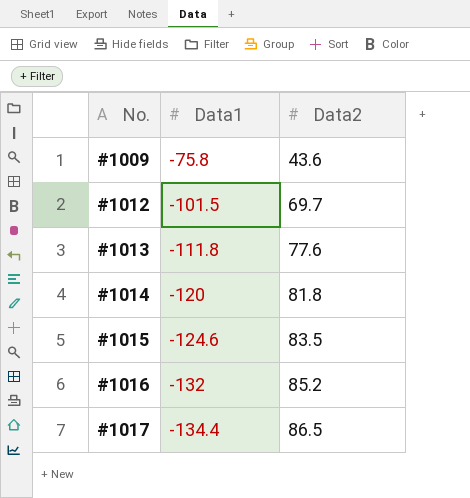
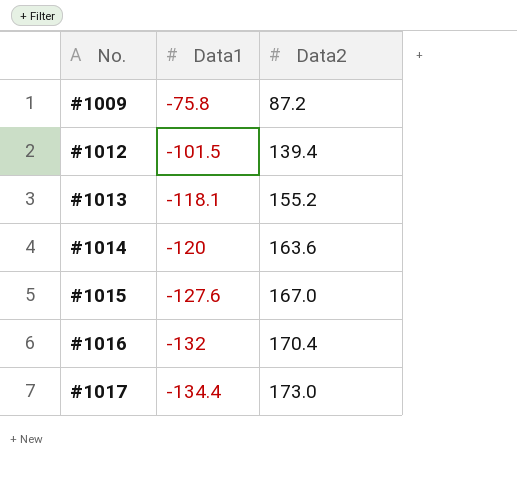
#1009 | Data2: 43.6 -> 87.2
#1012 | Data2: 69.7 -> 139.4
#1013 | Data1: -111.8 -> -118.1
#1013 | Data2: 77.6 -> 155.2
#1014 | Data2: 81.8 -> 163.6
#1015 | Data1: -124.6 -> -127.6
#1015 | Data2: 83.5 -> 167.0
#1016 | Data2: 85.2 -> 170.4
#1017 | Data2: 86.5 -> 173.0

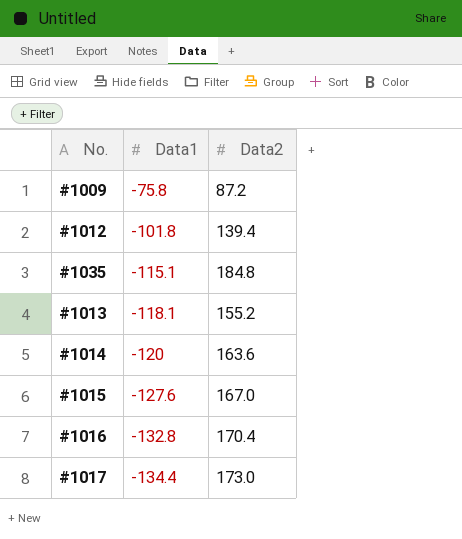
#1012 | Data1: -101.5 -> -101.8
row #1035: none -> -115.1 | 184.8
#1016 | Data1: -132 -> -132.8

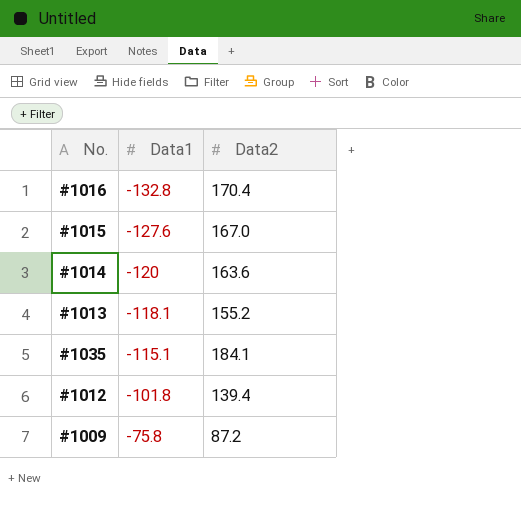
row order: Data1 descending -> Data1 ascending
row #1017: -134.4 | 173.0 -> none
#1035 | Data2: 184.8 -> 184.1

